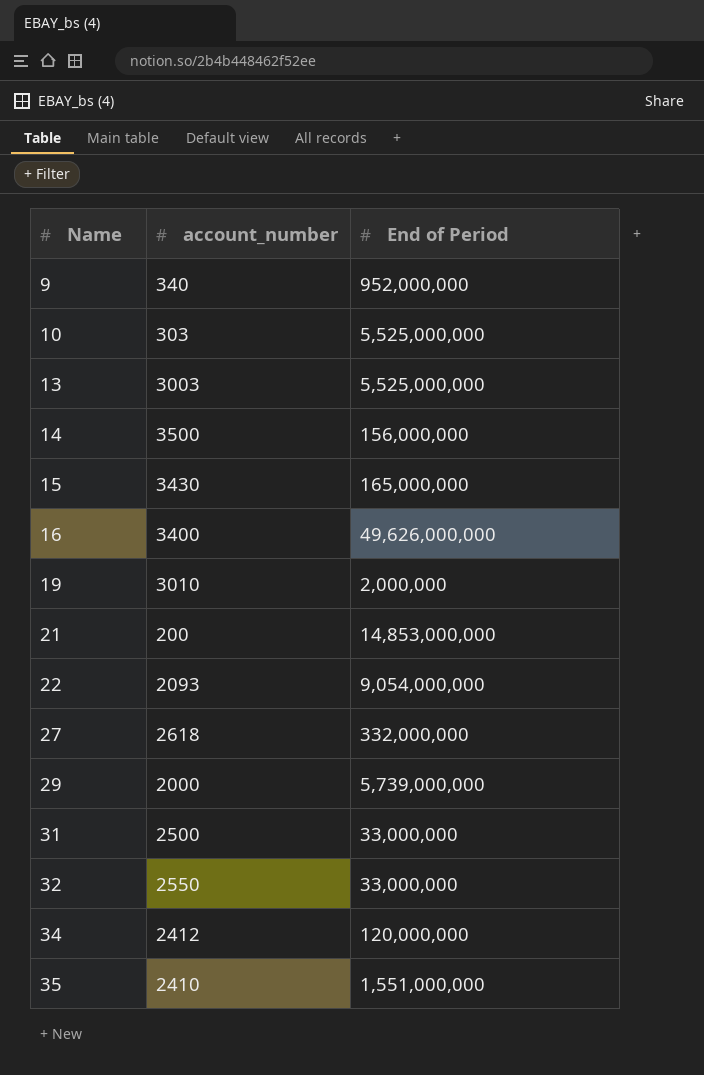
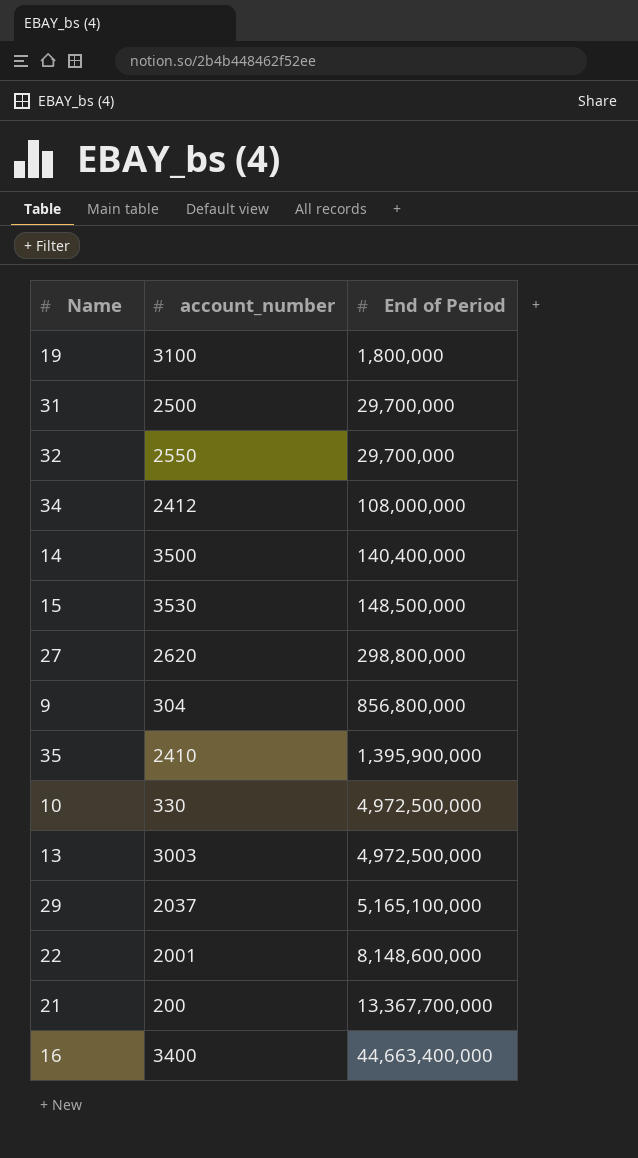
row order: Name ascending -> End of Period ascending
19 | account_number: 3010 -> 3100
19 | End of Period: 2,000,000 -> 1,800,000
31 | End of Period: 33,000,000 -> 29,700,000
32 | End of Period: 33,000,000 -> 29,700,000
34 | End of Period: 120,000,000 -> 108,000,000
14 | End of Period: 156,000,000 -> 140,400,000
15 | account_number: 3430 -> 3530
15 | End of Period: 165,000,000 -> 148,500,000
27 | account_number: 2618 -> 2620
27 | End of Period: 332,000,000 -> 298,800,000
9 | account_number: 340 -> 304
9 | End of Period: 952,000,000 -> 856,800,000
35 | End of Period: 1,551,000,000 -> 1,395,900,000
10 | account_number: 303 -> 330
10 | End of Period: 5,525,000,000 -> 4,972,500,000
13 | End of Period: 5,525,000,000 -> 4,972,500,000
29 | account_number: 2000 -> 2037
29 | End of Period: 5,739,000,000 -> 5,165,100,000
22 | account_number: 2093 -> 2001
22 | End of Period: 9,054,000,000 -> 8,148,600,000
21 | End of Period: 14,853,000,000 -> 13,367,700,000
16 | End of Period: 49,626,000,000 -> 44,663,400,000

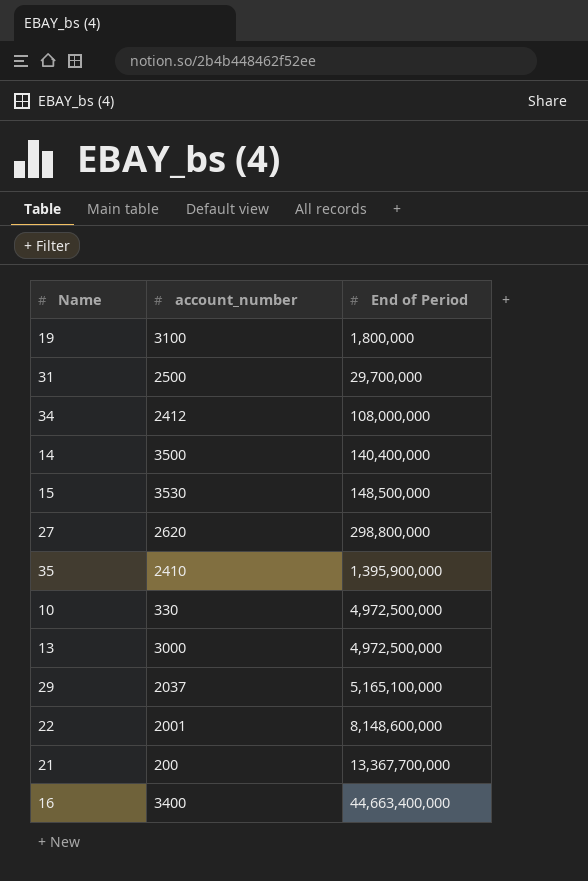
row 32: 2550 | 29,700,000 -> none
row 9: 304 | 856,800,000 -> none
13 | account_number: 3003 -> 3000

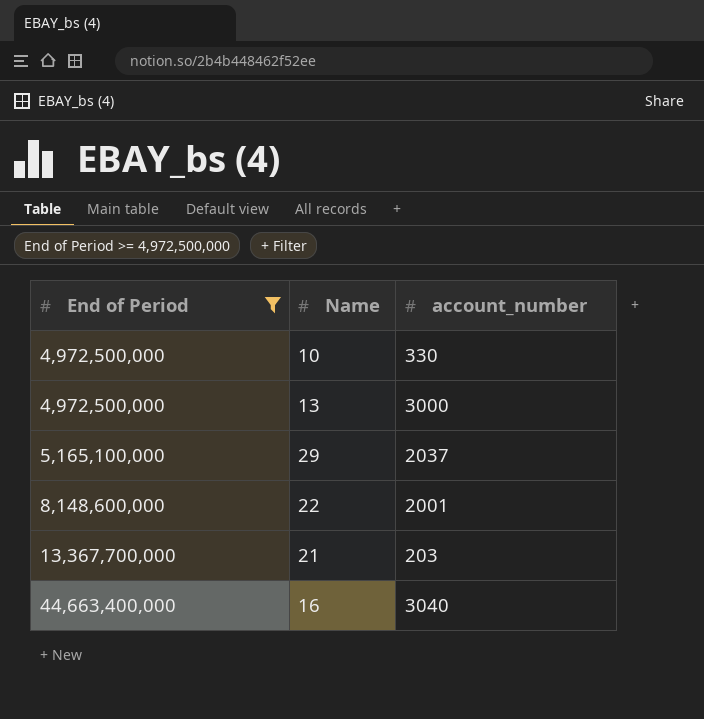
filter: none -> End of Period >= 4,972,500,000
column End of Period | position: 3 -> 1
21 | account_number: 200 -> 203
16 | account_number: 3400 -> 3040

